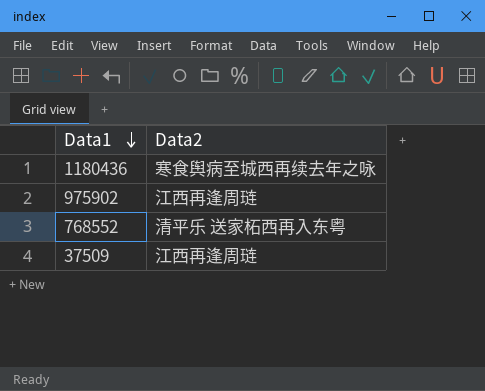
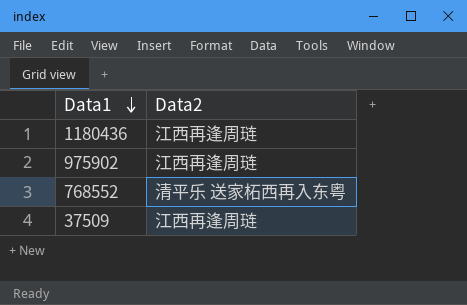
1180436 | Data2: 寒食舆病至城西再续去年之咏 -> 江西再逢周琏

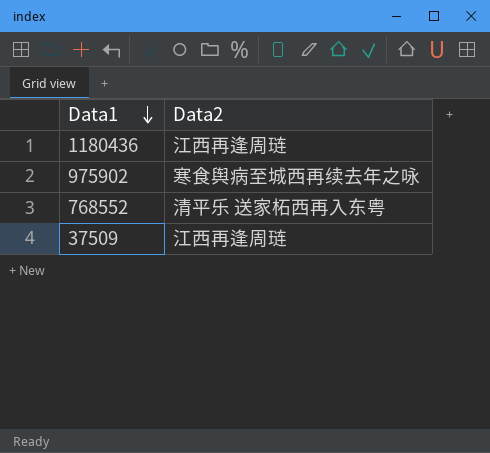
975902 | Data2: 江西再逢周琏 -> 寒食舆病至城西再续去年之咏

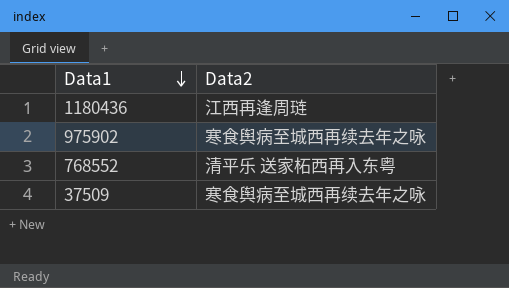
37509 | Data2: 江西再逢周琏 -> 寒食舆病至城西再续去年之咏

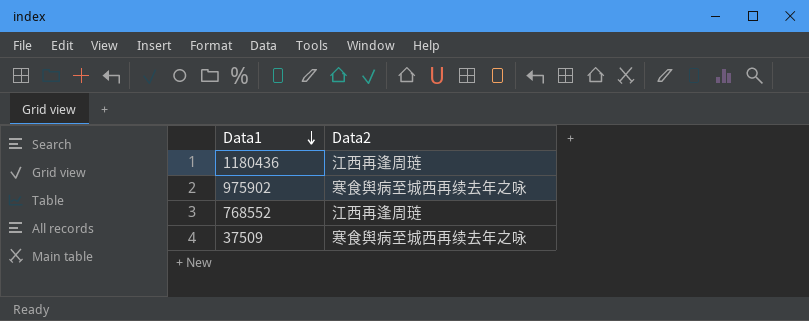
768552 | Data2: 清平乐 送家柘西再入东粤 -> 江西再逢周琏

